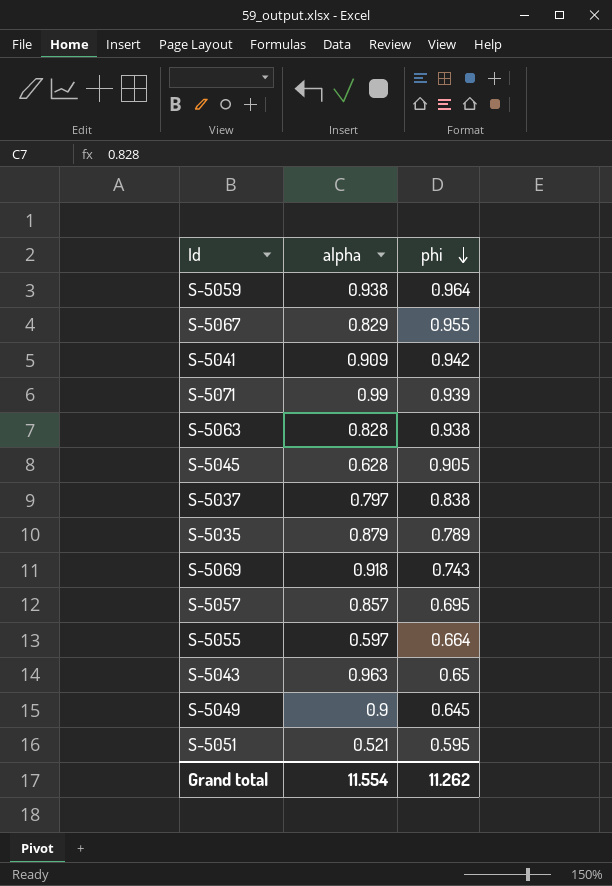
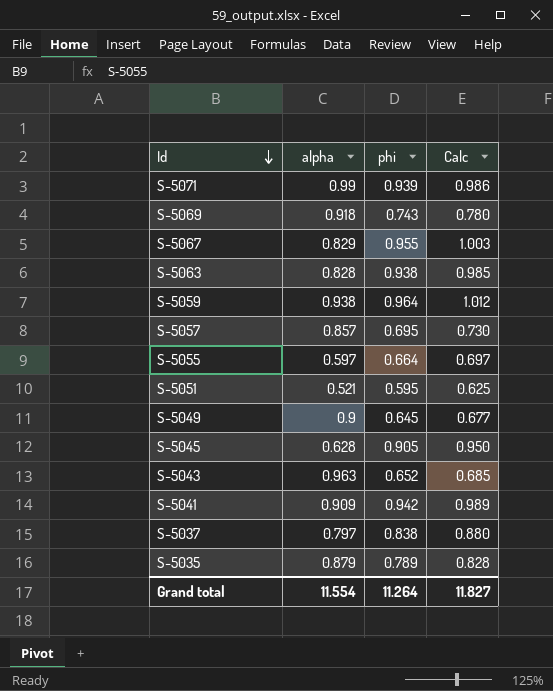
row order: phi descending -> Id descending
column Calc | formula: none -> [phi] * 1.05
S-5043 | phi: 0.65 -> 0.652
Grand total | phi: 11.262 -> 11.264

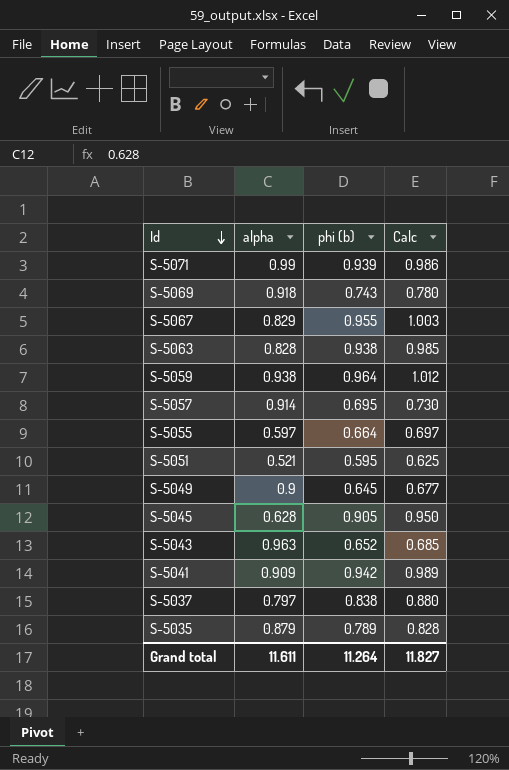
column name: phi -> phi (b)
S-5057 | alpha: 0.857 -> 0.914
Grand total | alpha: 11.554 -> 11.611

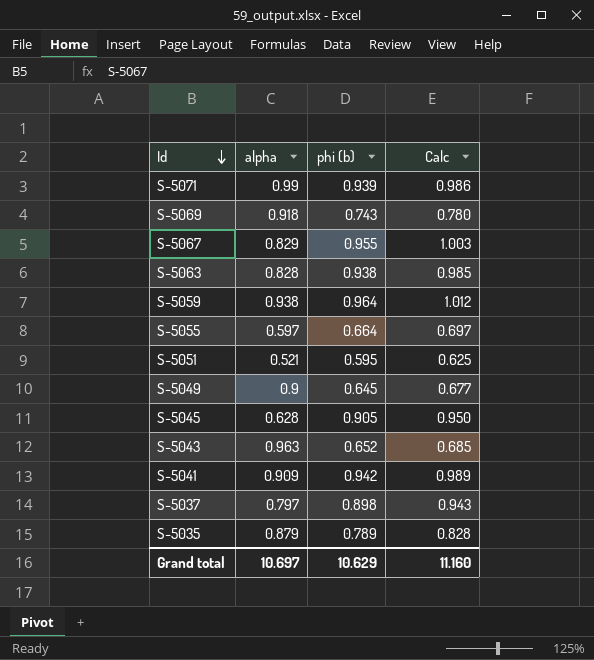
row S-5057: 0.914 | 0.695 | 0.730 -> none
S-5037 | phi (b): 0.838 -> 0.898
S-5037 | Calc: 0.880 -> 0.943
Grand total | alpha: 11.611 -> 10.697
Grand total | phi (b): 11.264 -> 10.629
Grand total | Calc: 11.827 -> 11.160

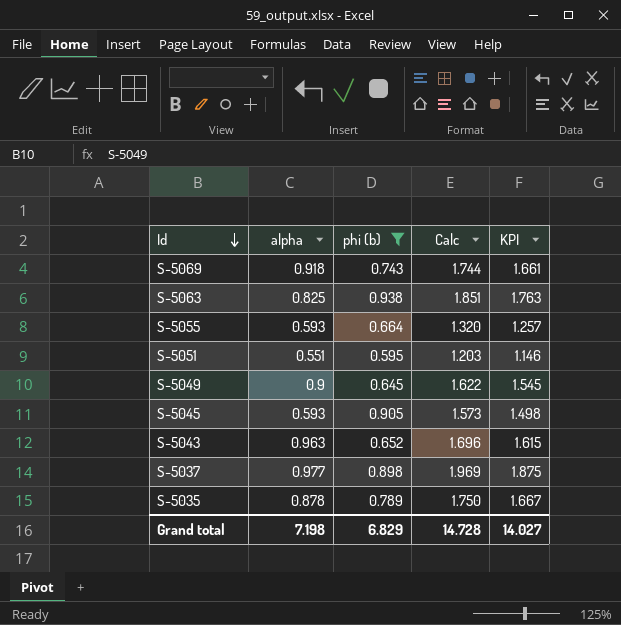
filter: none -> phi (b) <= 0.938
column Calc | formula: [phi (b)] * 1.05 -> [KPI] * 1.05
column KPI | formula: none -> [alpha] + [phi (b)]
S-5063 | alpha: 0.828 -> 0.825
S-5055 | alpha: 0.597 -> 0.593
S-5051 | alpha: 0.521 -> 0.551
S-5045 | alpha: 0.628 -> 0.593
S-5037 | alpha: 0.797 -> 0.977
S-5035 | alpha: 0.879 -> 0.878
Grand total | alpha: 10.697 -> 7.198
Grand total | phi (b): 10.629 -> 6.829
Grand total | Calc: 11.160 -> 14.728

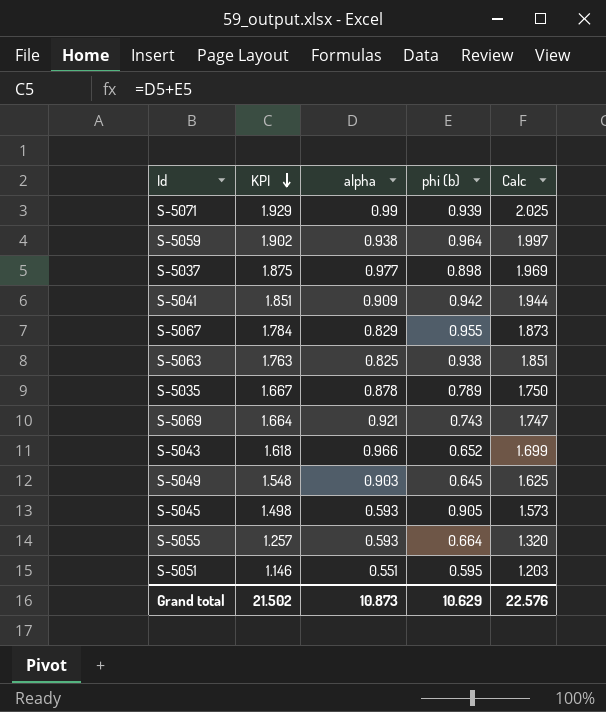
filter: phi (b) <= 0.938 -> none
row order: Id descending -> KPI descending
column KPI | position: 5 -> 2
S-5069 | KPI: 1.661 -> 1.664
S-5069 | alpha: 0.918 -> 0.921
S-5069 | Calc: 1.744 -> 1.747
S-5043 | KPI: 1.615 -> 1.618
S-5043 | alpha: 0.963 -> 0.966
S-5043 | Calc: 1.696 -> 1.699
S-5049 | KPI: 1.545 -> 1.548
S-5049 | alpha: 0.9 -> 0.903
S-5049 | Calc: 1.622 -> 1.625
Grand total | KPI: 14.027 -> 21.502
Grand total | alpha: 7.198 -> 10.873
Grand total | phi (b): 6.829 -> 10.629
Grand total | Calc: 14.728 -> 22.576

